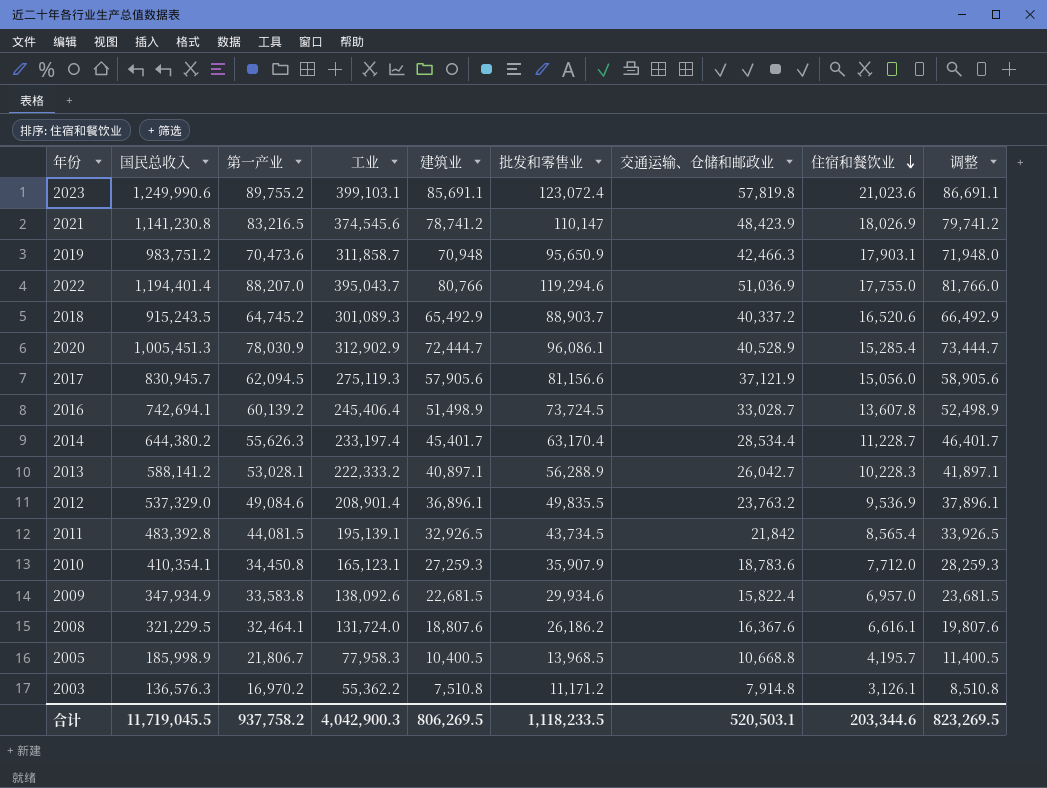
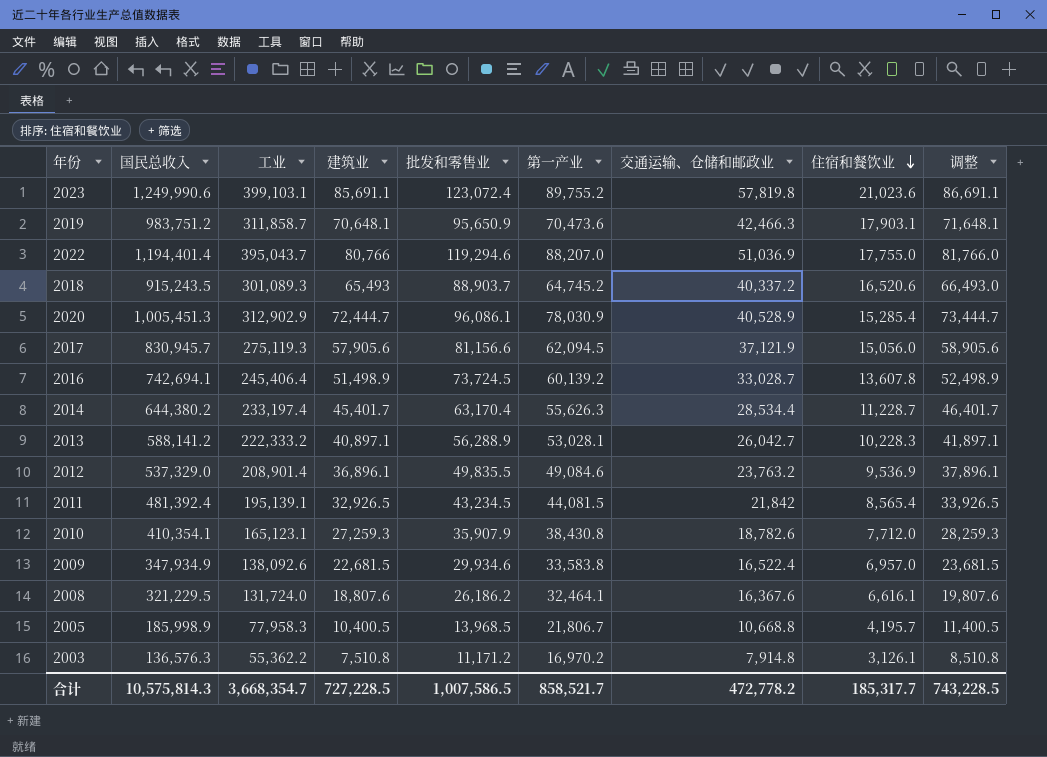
column 第一产业 | position: 3 -> 6
row 2021: 1,141,230.8 | 83,216.5 | 374,545.6 | 78,741.2 | 110,147 | 48,423.9 | 18,026.9 | 79,741.2 -> none
2019 | 建筑业: 70,948 -> 70,648.1
2019 | 调整: 71,948.0 -> 71,648.1
2018 | 建筑业: 65,492.9 -> 65,493
2018 | 调整: 66,492.9 -> 66,493.0
2011 | 国民总收入: 483,392.8 -> 481,392.4
2011 | 批发和零售业: 43,734.5 -> 43,234.5
2010 | 第一产业: 34,450.8 -> 38,430.8
2010 | 交通运输、仓储和邮政业: 18,783.6 -> 18,782.6
2009 | 交通运输、仓储和邮政业: 15,822.4 -> 16,522.4
合计 | 国民总收入: 11,719,045.5 -> 10,575,814.3
合计 | 工业: 4,042,900.3 -> 3,668,354.7
合计 | 建筑业: 806,269.5 -> 727,228.5
合计 | 批发和零售业: 1,118,233.5 -> 1,007,586.5
合计 | 第一产业: 937,758.2 -> 858,521.7
合计 | 交通运输、仓储和邮政业: 520,503.1 -> 472,778.2
合计 | 住宿和餐饮业: 203,344.6 -> 185,317.7
合计 | 调整: 823,269.5 -> 743,228.5

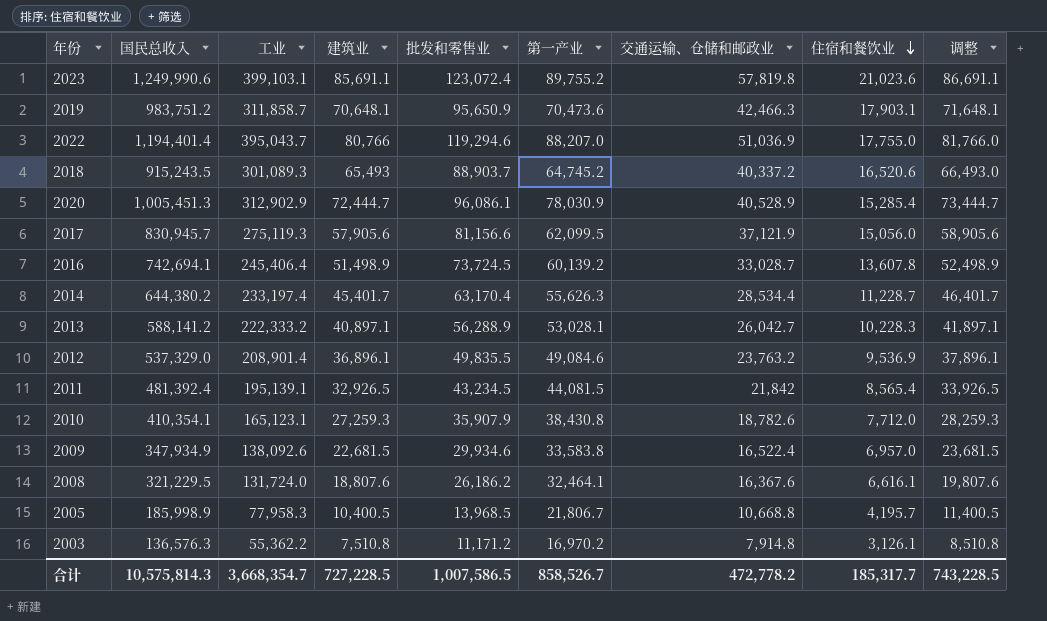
2017 | 第一产业: 62,094.5 -> 62,099.5
合计 | 第一产业: 858,521.7 -> 858,526.7

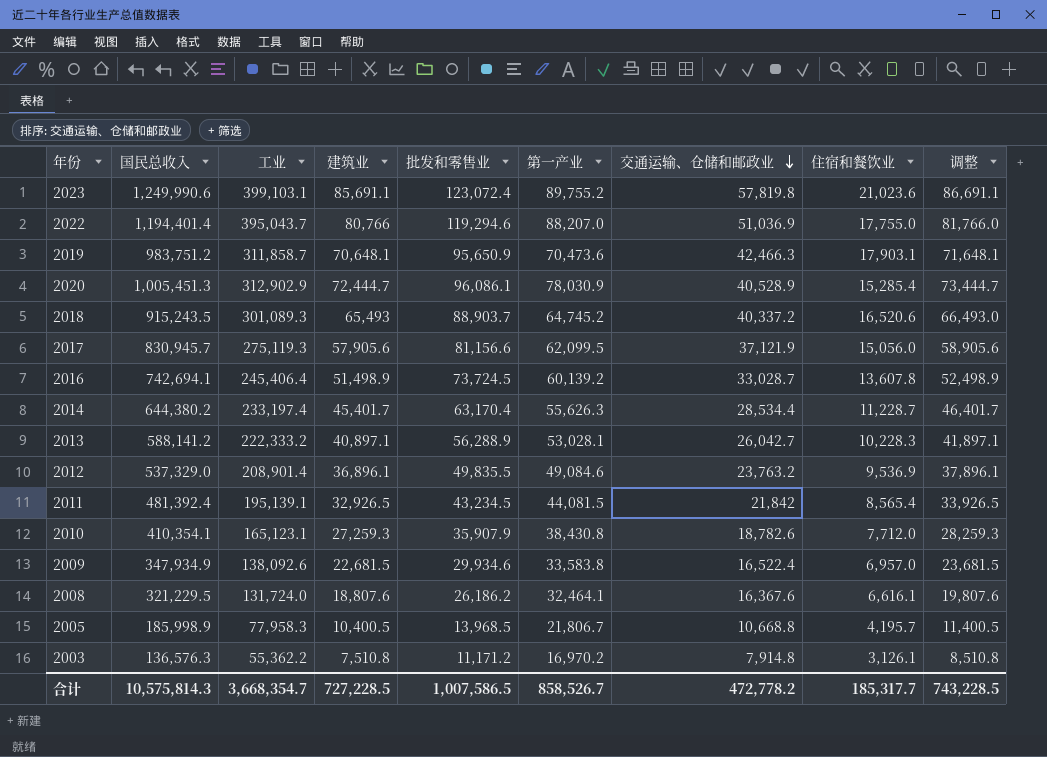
row order: 住宿和餐饮业 descending -> 交通运输、仓储和邮政业 descending

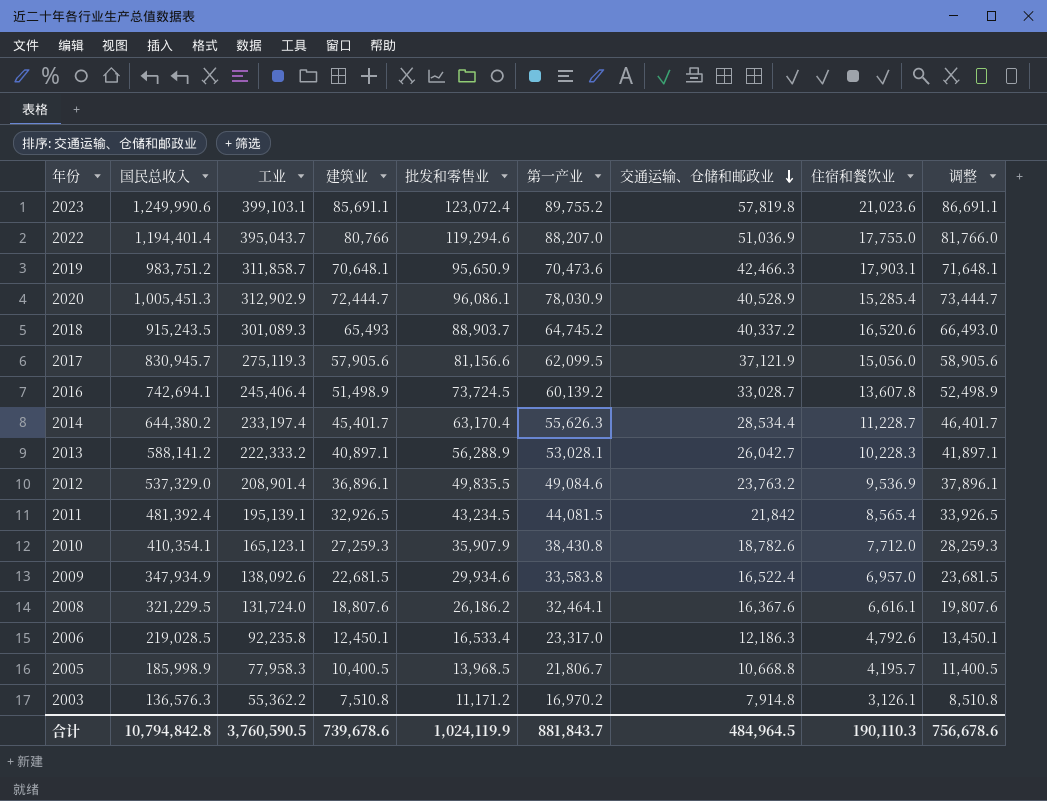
row 2006: none -> 219,028.5 | 92,235.8 | 12,450.1 | 16,533.4 | 23,317.0 | 12,186.3 | 4,792.6 | 13,450.1
合计 | 国民总收入: 10,575,814.3 -> 10,794,842.8
合计 | 工业: 3,668,354.7 -> 3,760,590.5
合计 | 建筑业: 727,228.5 -> 739,678.6
合计 | 批发和零售业: 1,007,586.5 -> 1,024,119.9
合计 | 第一产业: 858,526.7 -> 881,843.7
合计 | 交通运输、仓储和邮政业: 472,778.2 -> 484,964.5
合计 | 住宿和餐饮业: 185,317.7 -> 190,110.3
合计 | 调整: 743,228.5 -> 756,678.6

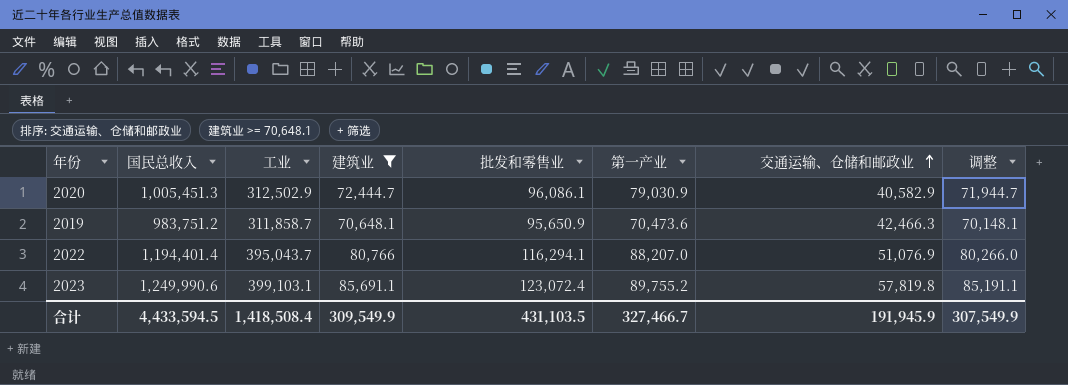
filter: none -> 建筑业 >= 70,648.1
row order: 交通运输、仓储和邮政业 descending -> 交通运输、仓储和邮政业 ascending
column 住宿和餐饮业 | position: 8 -> none
column 调整 | formula: [建筑业] + 1000 -> [建筑业] - 500
2020 | 工业: 312,902.9 -> 312,502.9
2020 | 第一产业: 78,030.9 -> 79,030.9
2020 | 交通运输、仓储和邮政业: 40,528.9 -> 40,582.9
2022 | 批发和零售业: 119,294.6 -> 116,294.1
2022 | 交通运输、仓储和邮政业: 51,036.9 -> 51,076.9
合计 | 国民总收入: 10,794,842.8 -> 4,433,594.5
合计 | 工业: 3,760,590.5 -> 1,418,508.4
合计 | 建筑业: 739,678.6 -> 309,549.9
合计 | 批发和零售业: 1,024,119.9 -> 431,103.5
合计 | 第一产业: 881,843.7 -> 327,466.7
合计 | 交通运输、仓储和邮政业: 484,964.5 -> 191,945.9
合计 | 调整: 756,678.6 -> 307,549.9

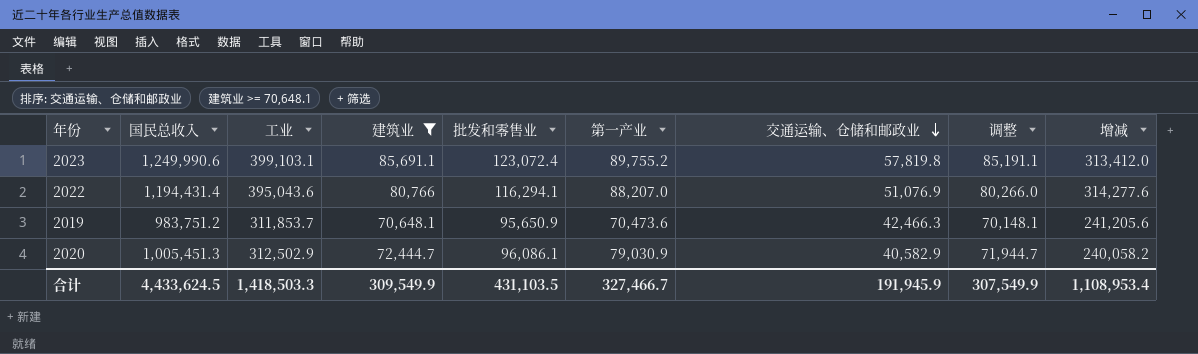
row order: 交通运输、仓储和邮政业 ascending -> 交通运输、仓储和邮政业 descending
column 增减 | formula: none -> [工业] - [建筑业]
2022 | 国民总收入: 1,194,401.4 -> 1,194,431.4
2022 | 工业: 395,043.7 -> 395,043.6
2019 | 工业: 311,858.7 -> 311,853.7
合计 | 国民总收入: 4,433,594.5 -> 4,433,624.5
合计 | 工业: 1,418,508.4 -> 1,418,503.3

